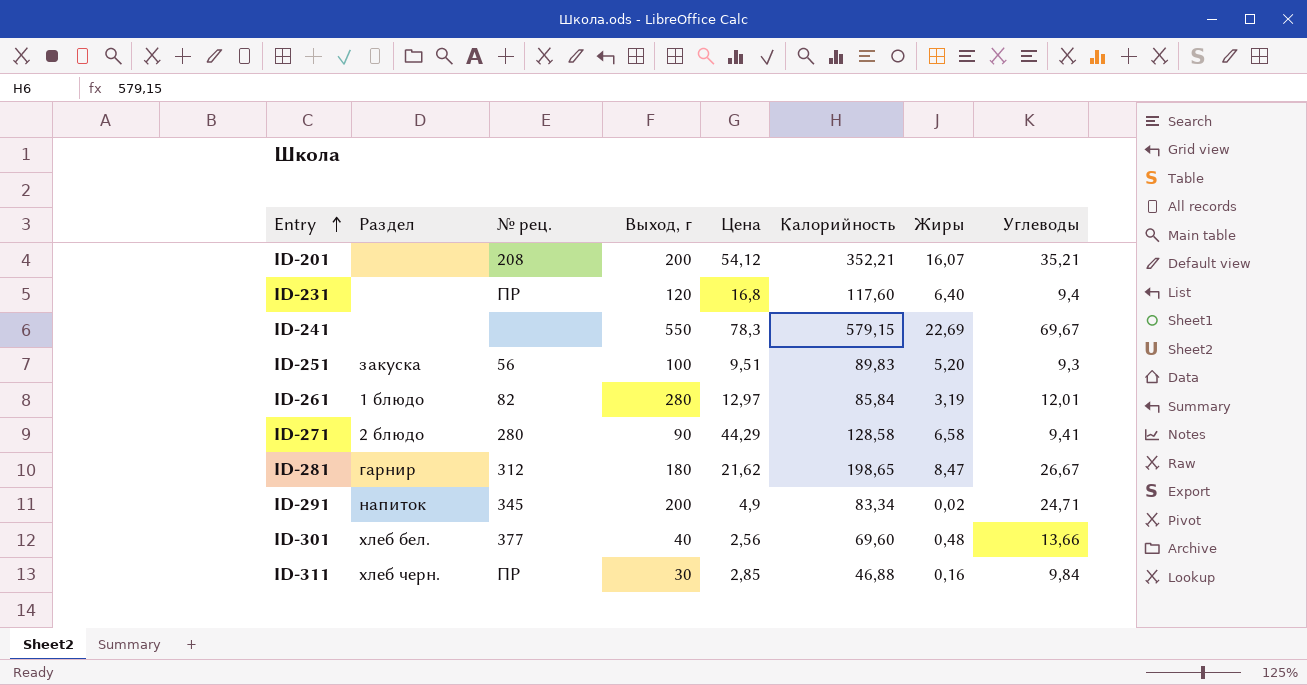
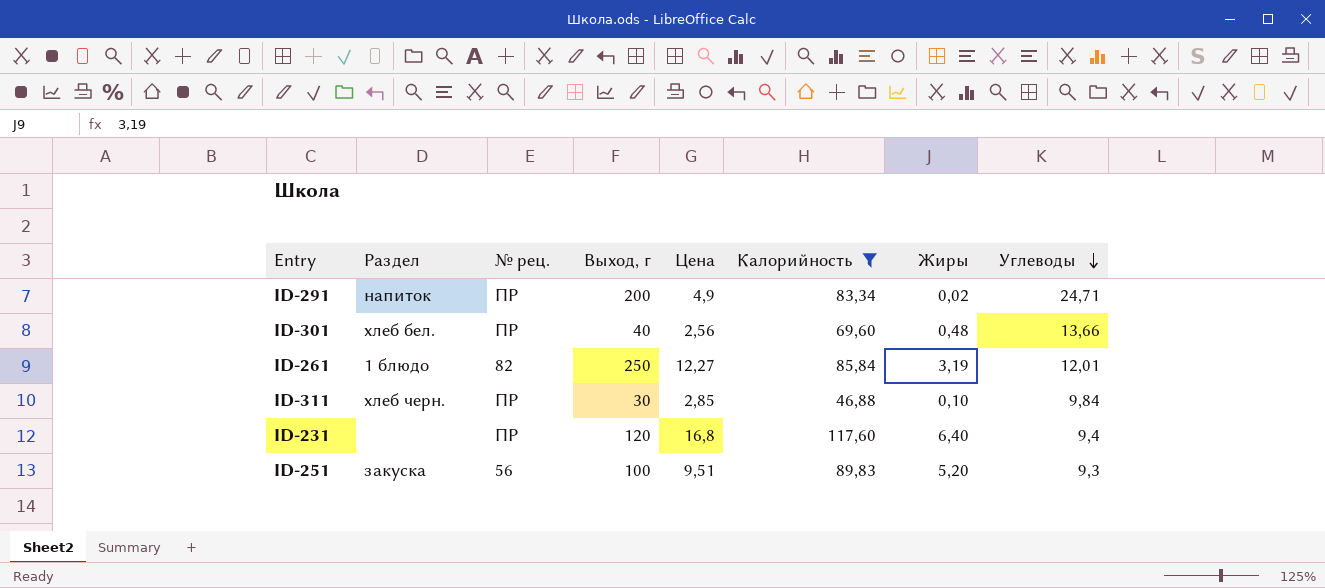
filter: none -> Калорийность <= 117,60
row order: Entry ascending -> Углеводы descending
ID-291 | № рец.: 345 -> ПР
ID-301 | № рец.: 377 -> ПР
ID-261 | Выход, г: 280 -> 250
ID-261 | Цена: 12,97 -> 12,27
ID-311 | Жиры: 0,16 -> 0,10

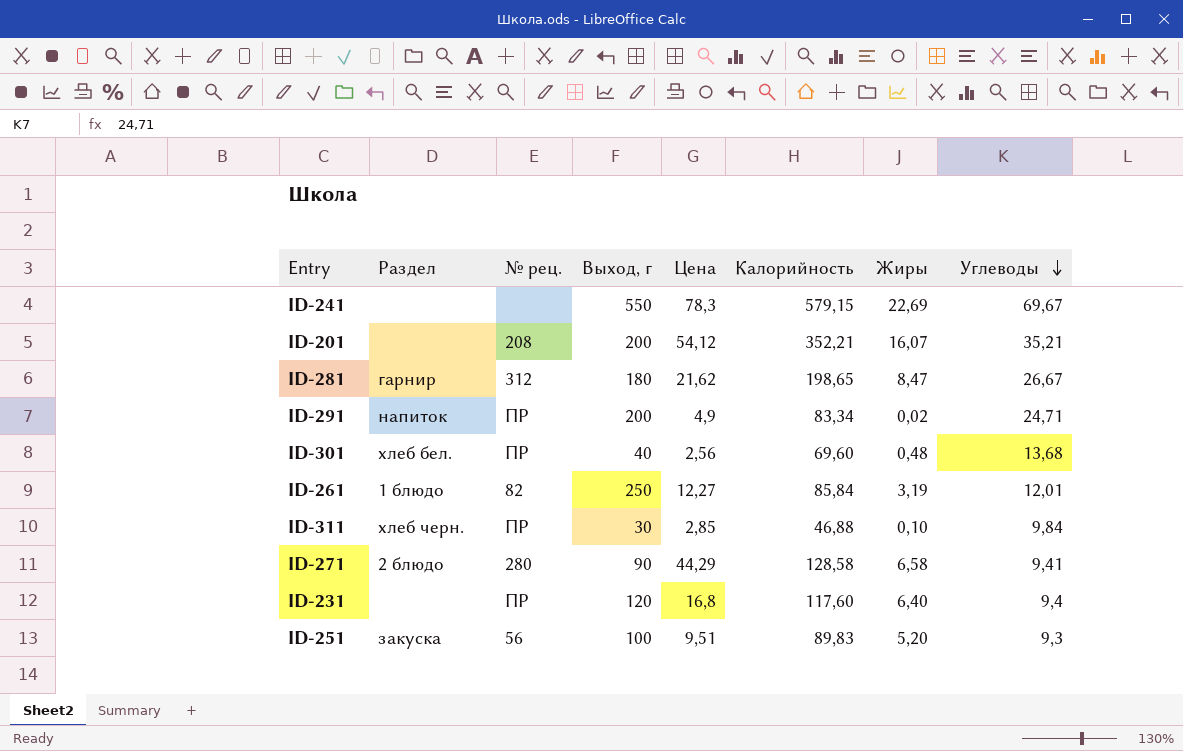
filter: Калорийность <= 117,60 -> none
ID-301 | Углеводы: 13,66 -> 13,68

